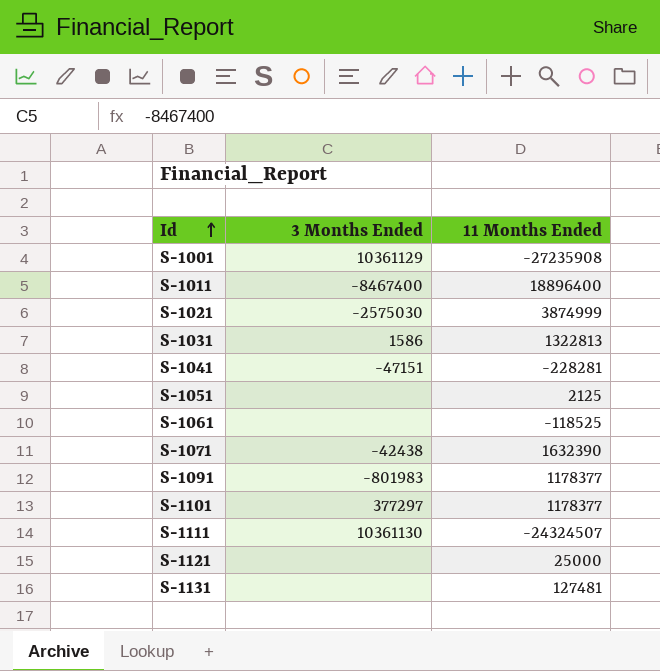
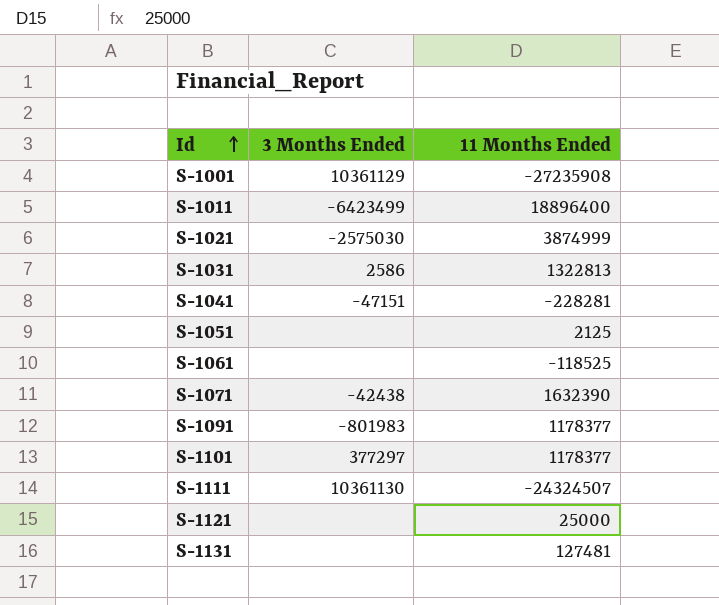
S-1011 | 3 Months Ended: -8467400 -> -6423499
S-1031 | 3 Months Ended: 1586 -> 2586

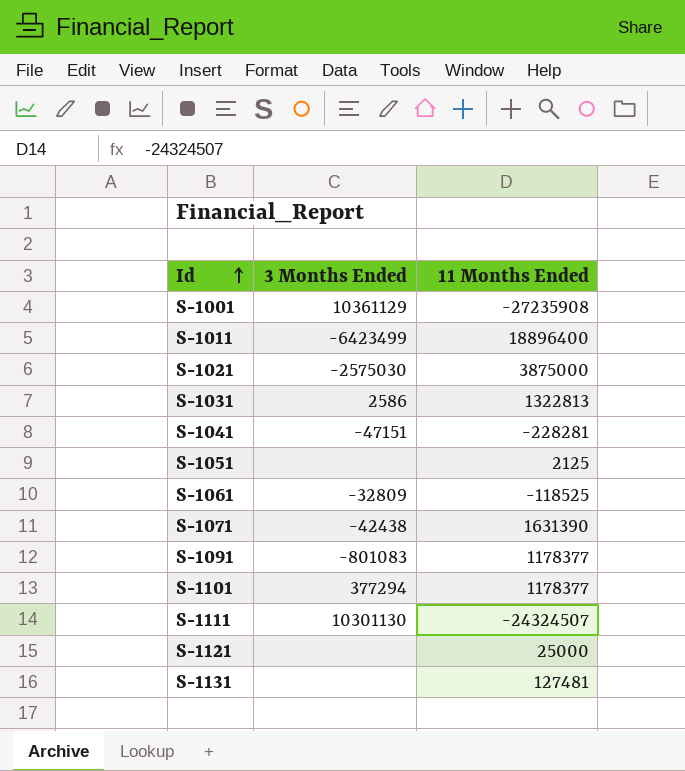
S-1021 | 11 Months Ended: 3874999 -> 3875000
S-1061 | 3 Months Ended: none -> -32809
S-1071 | 11 Months Ended: 1632390 -> 1631390
S-1091 | 3 Months Ended: -801983 -> -801083
S-1101 | 3 Months Ended: 377297 -> 377294
S-1111 | 3 Months Ended: 10361130 -> 10301130

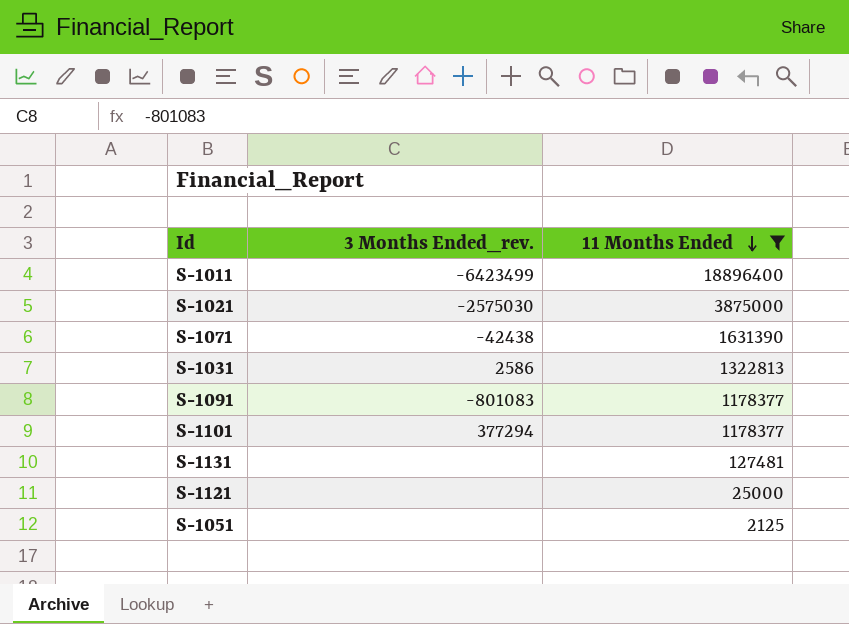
filter: none -> 11 Months Ended >= 2125
row order: Id ascending -> 11 Months Ended descending
column name: 3 Months Ended -> 3 Months Ended_rev.

